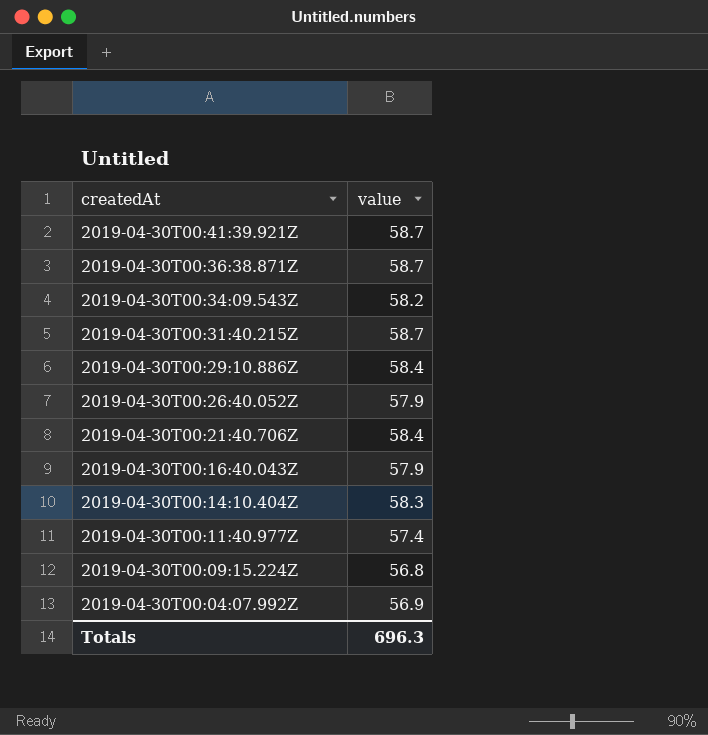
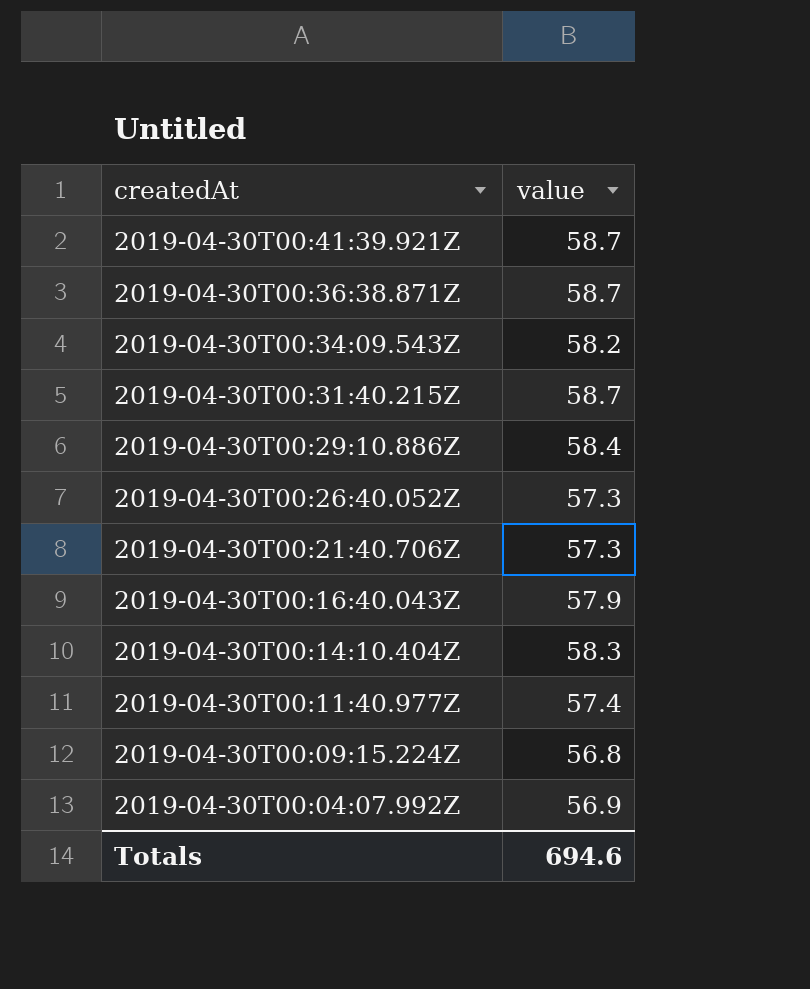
2019-04-30T00:26:40.052Z | value: 57.9 -> 57.3
2019-04-30T00:21:40.706Z | value: 58.4 -> 57.3
Totals | value: 696.3 -> 694.6

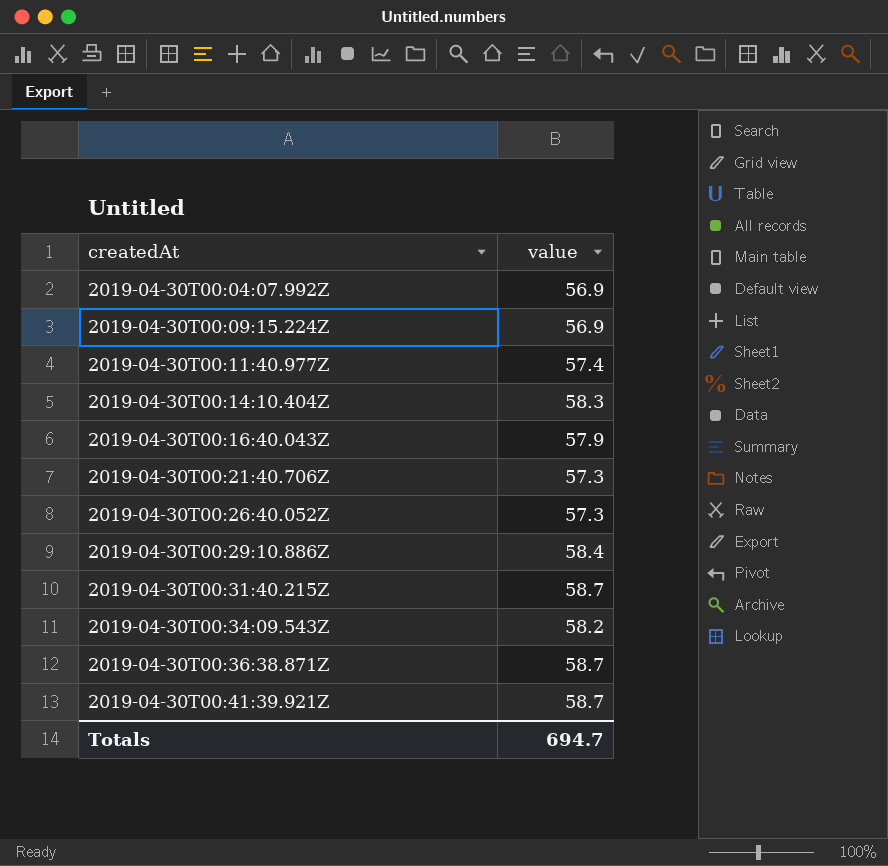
row order: createdAt descending -> createdAt ascending
2019-04-30T00:09:15.224Z | value: 56.8 -> 56.9
Totals | value: 694.6 -> 694.7

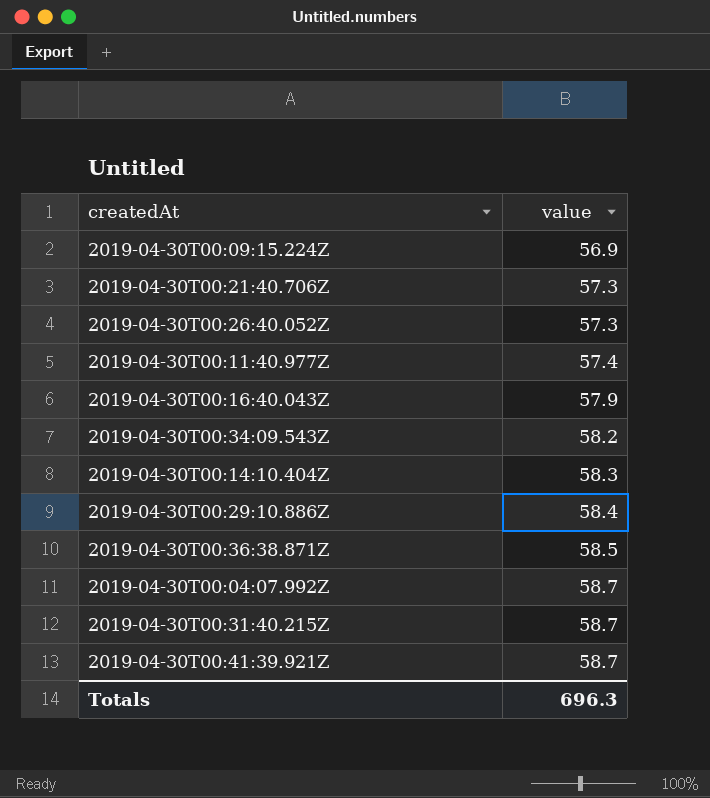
row order: createdAt ascending -> value ascending
2019-04-30T00:36:38.871Z | value: 58.7 -> 58.5
2019-04-30T00:04:07.992Z | value: 56.9 -> 58.7
Totals | value: 694.7 -> 696.3

